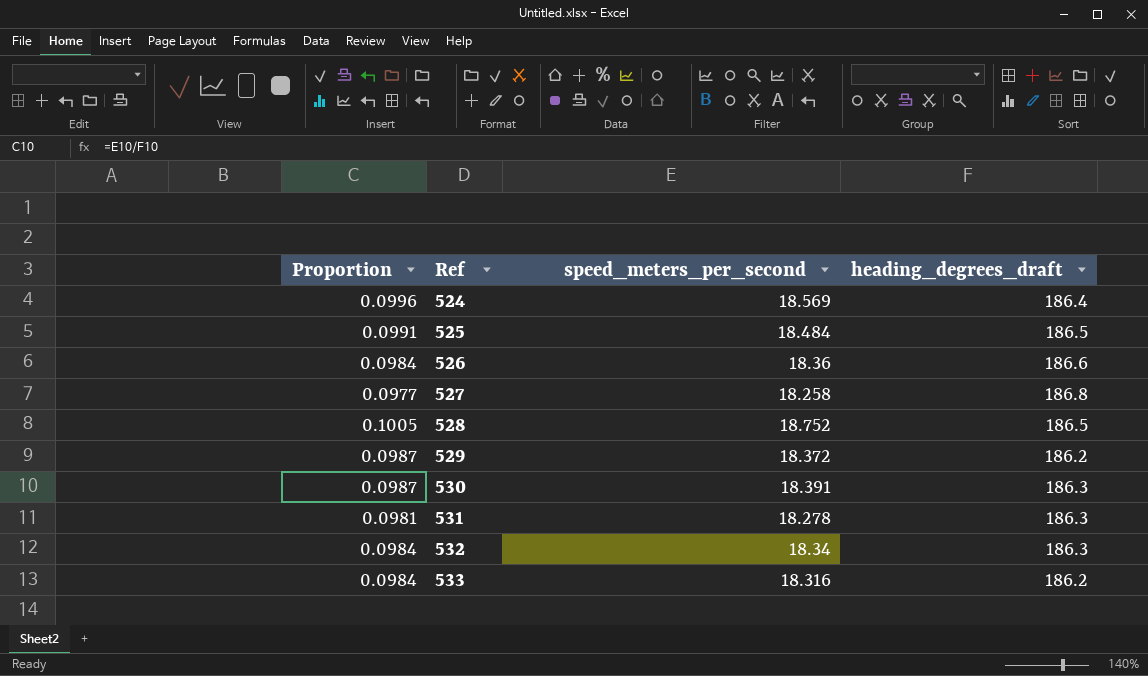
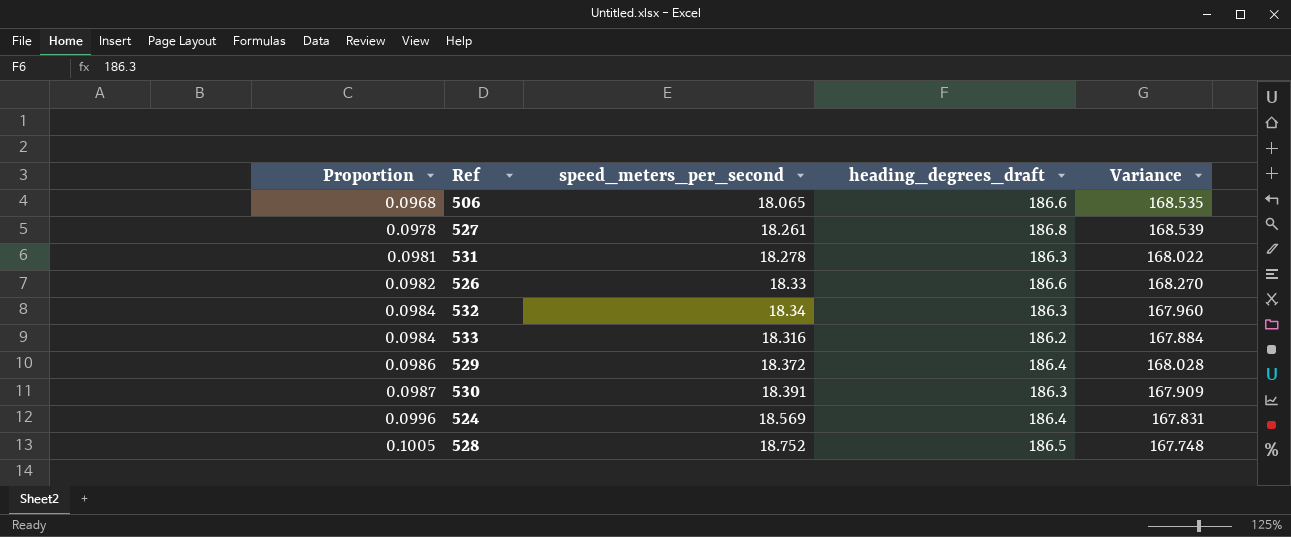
row order: Ref ascending -> Proportion ascending
column Variance | formula: none -> [heading_degrees_draft] - [speed_meters_per_second]
row 525: 0.0991 | 18.484 | 186.5 -> none
row 506: none -> 0.0968 | 18.065 | 186.6 | 168.535
527 | Proportion: 0.0977 -> 0.0978
527 | speed_meters_per_second: 18.258 -> 18.261
526 | Proportion: 0.0984 -> 0.0982
526 | speed_meters_per_second: 18.36 -> 18.33
529 | Proportion: 0.0987 -> 0.0986
529 | heading_degrees_draft: 186.2 -> 186.4

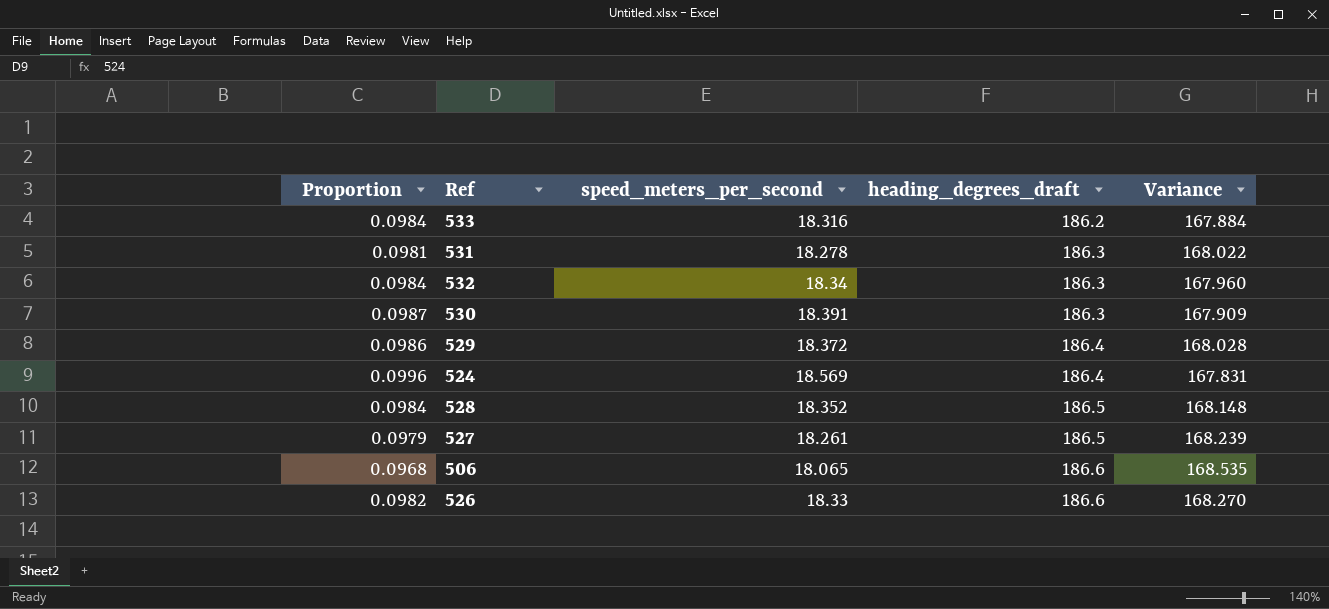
row order: Proportion ascending -> heading_degrees_draft ascending
528 | Proportion: 0.1005 -> 0.0984
528 | speed_meters_per_second: 18.752 -> 18.352
528 | Variance: 167.748 -> 168.148
527 | Proportion: 0.0978 -> 0.0979
527 | heading_degrees_draft: 186.8 -> 186.5
527 | Variance: 168.539 -> 168.239

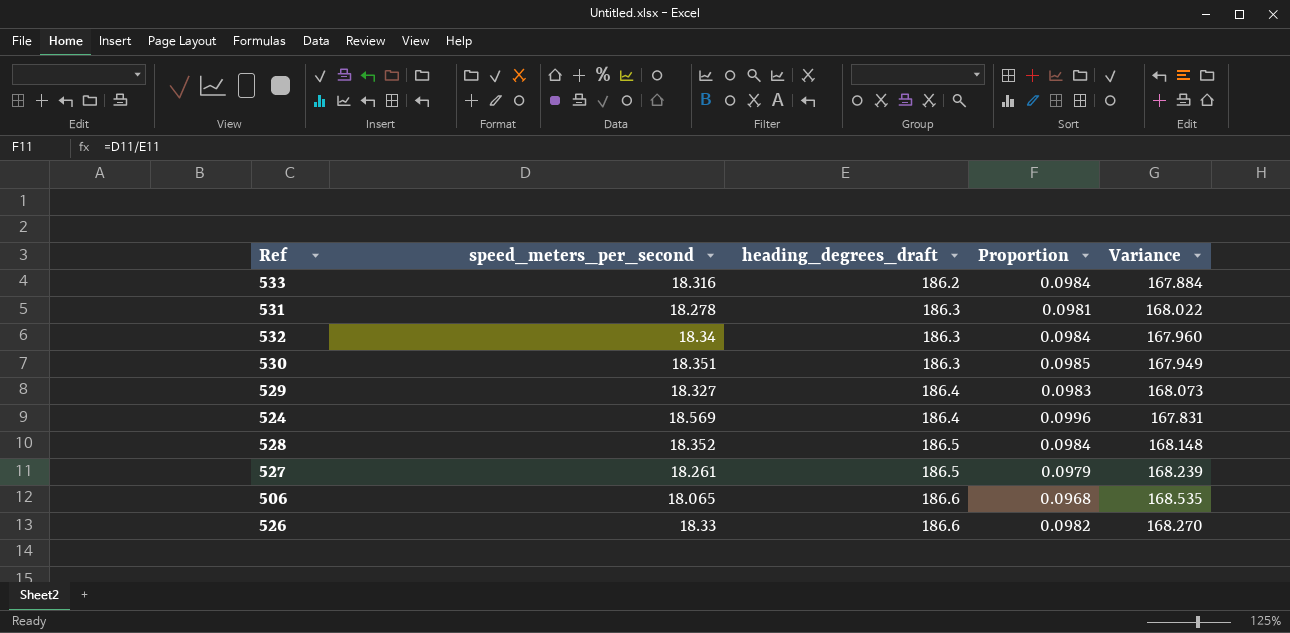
column Proportion | position: 1 -> 4
530 | speed_meters_per_second: 18.391 -> 18.351
530 | Proportion: 0.0987 -> 0.0985
530 | Variance: 167.909 -> 167.949
529 | speed_meters_per_second: 18.372 -> 18.327
529 | Proportion: 0.0986 -> 0.0983
529 | Variance: 168.028 -> 168.073

